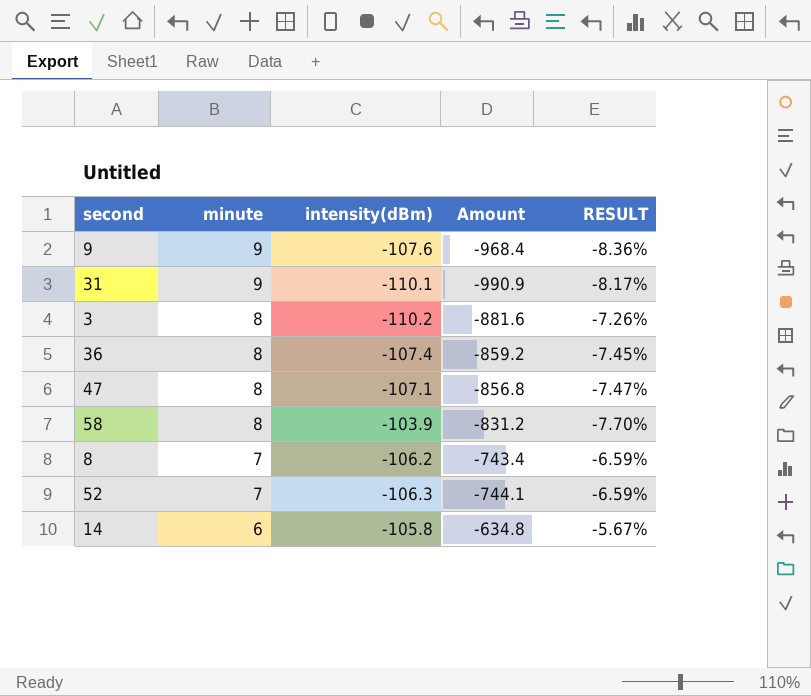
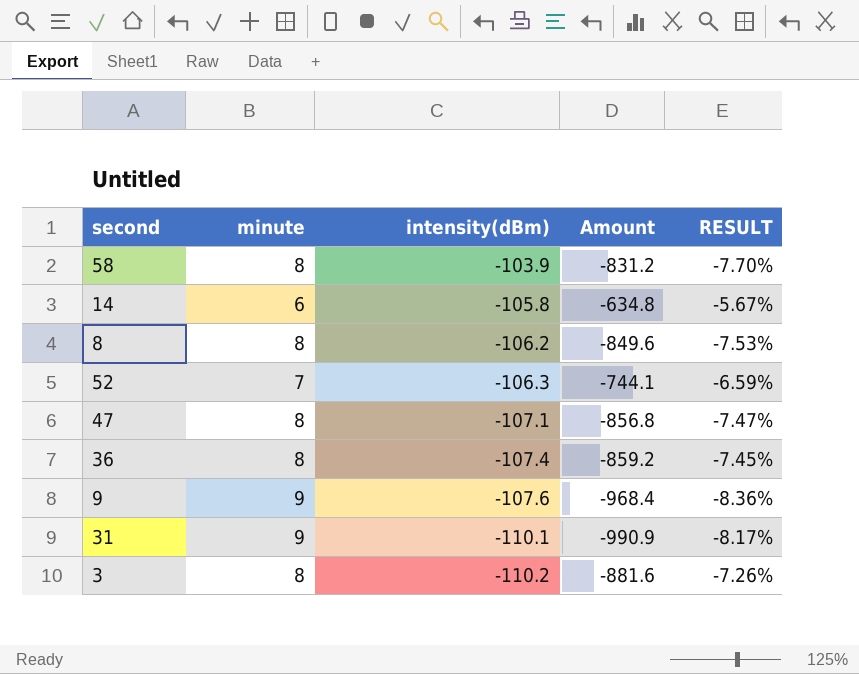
row order: minute descending -> intensity(dBm) descending
8 | minute: 7 -> 8
8 | Amount: -743.4 -> -849.6
8 | RESULT: -6.59% -> -7.53%

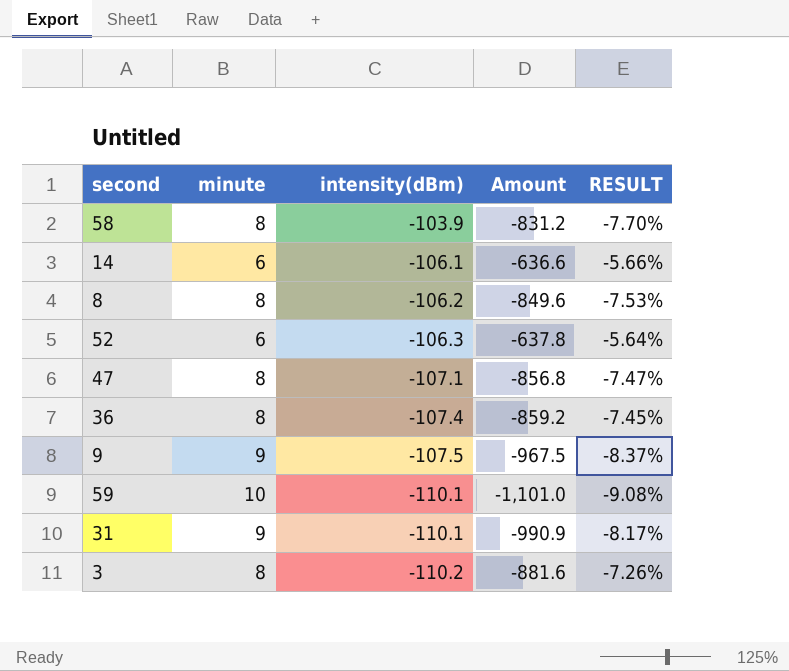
14 | intensity(dBm): -105.8 -> -106.1
14 | Amount: -634.8 -> -636.6
14 | RESULT: -5.67% -> -5.66%
52 | minute: 7 -> 6
52 | Amount: -744.1 -> -637.8
52 | RESULT: -6.59% -> -5.64%
9 | intensity(dBm): -107.6 -> -107.5
9 | Amount: -968.4 -> -967.5
9 | RESULT: -8.36% -> -8.37%
row 59: none -> 10 | -110.1 | -1,101.0 | -9.08%

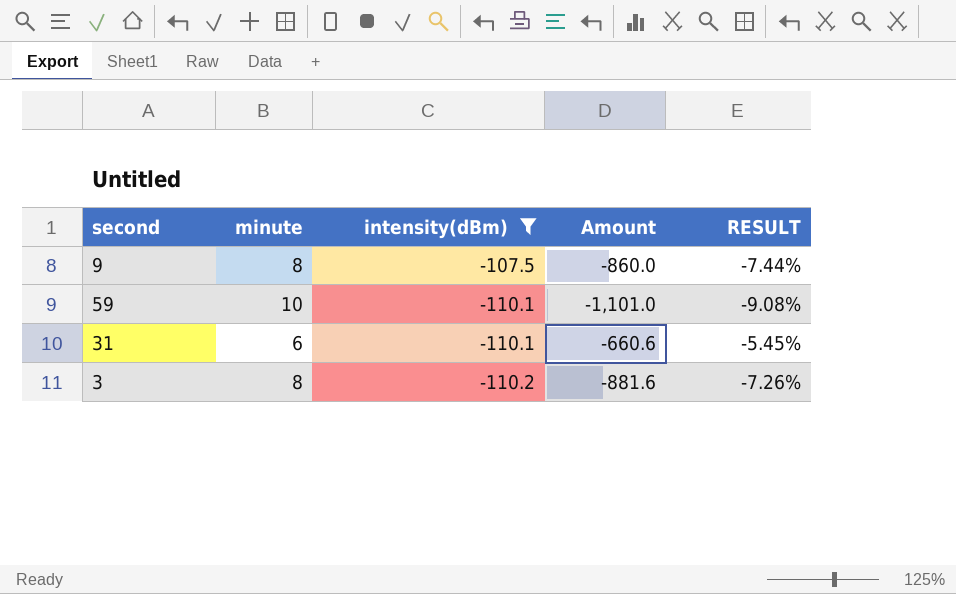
filter: none -> intensity(dBm) <= -107.5
9 | minute: 9 -> 8
9 | Amount: -967.5 -> -860.0
9 | RESULT: -8.37% -> -7.44%
31 | minute: 9 -> 6
31 | Amount: -990.9 -> -660.6
31 | RESULT: -8.17% -> -5.45%

